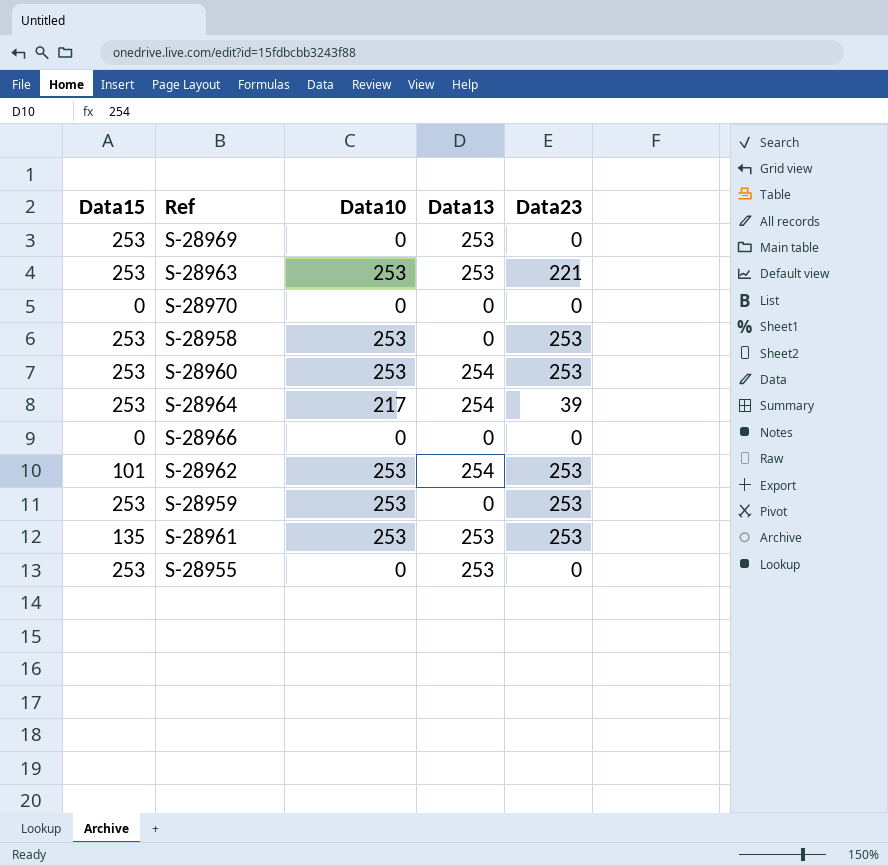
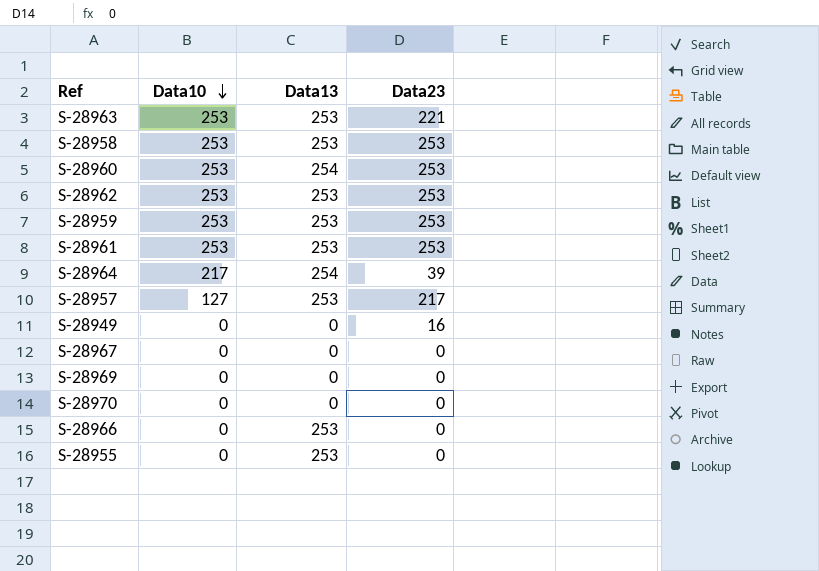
row order: none -> Data10 descending
column Data15 | position: 1 -> none
S-28958 | Data13: 0 -> 253
S-28962 | Data13: 254 -> 253
S-28959 | Data13: 0 -> 253
row S-28957: none -> 127 | 253 | 217
row S-28949: none -> 0 | 0 | 16
row S-28967: none -> 0 | 0 | 0
S-28969 | Data13: 253 -> 0
S-28966 | Data13: 0 -> 253

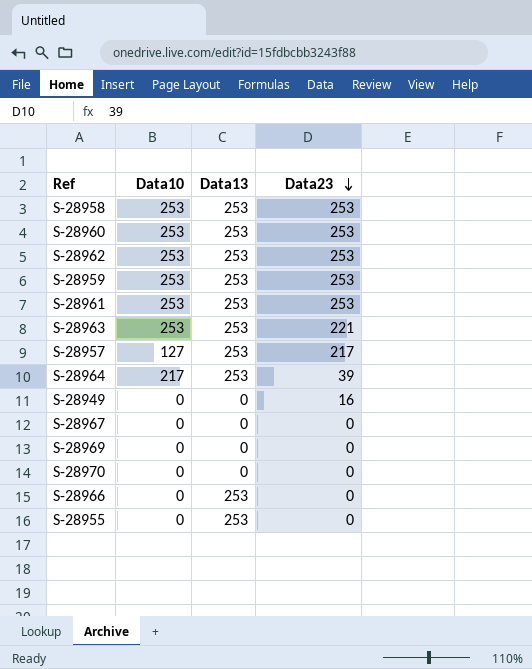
row order: Data10 descending -> Data23 descending
S-28960 | Data13: 254 -> 253
S-28964 | Data13: 254 -> 253

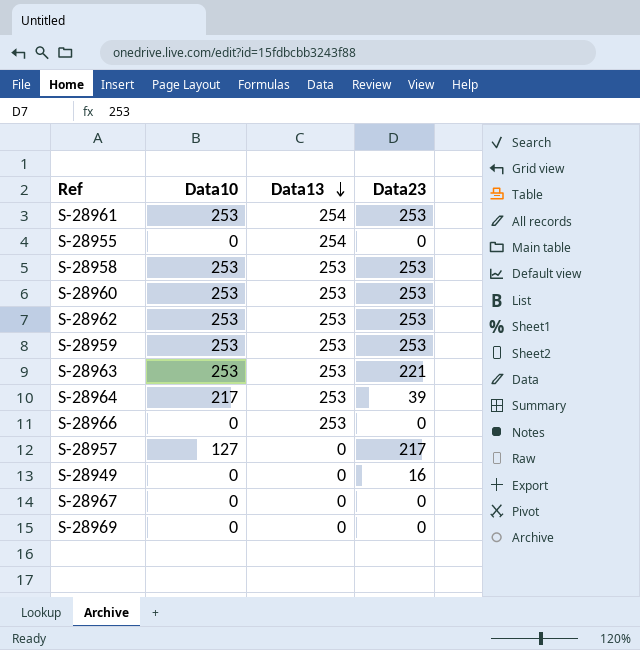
row order: Data23 descending -> Data13 descending
row S-28970: 0 | 0 | 0 -> none
S-28961 | Data13: 253 -> 254
S-28955 | Data13: 253 -> 254
S-28957 | Data13: 253 -> 0

